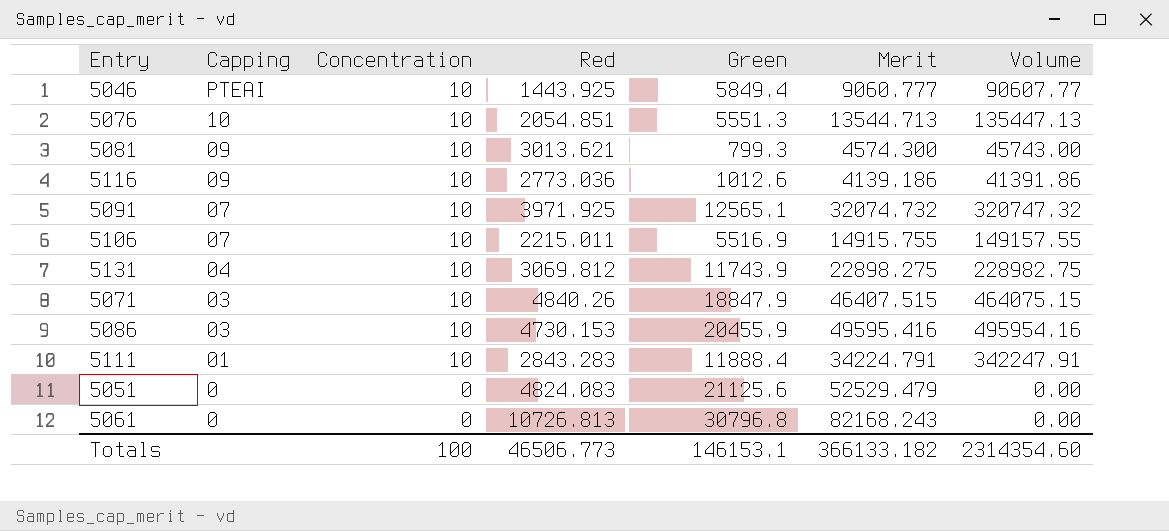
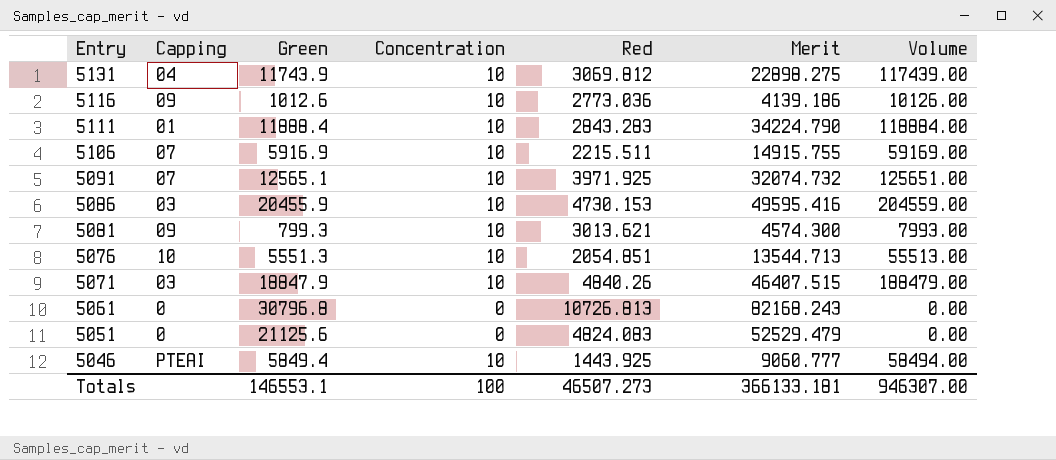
row order: Capping descending -> Entry descending
column Green | position: 5 -> 3
column Volume | formula: [Concentration] * [Merit] -> [Green] * [Concentration]
5111 | Merit: 34224.791 -> 34224.790
5106 | Green: 5516.9 -> 5916.9
5106 | Red: 2215.011 -> 2215.511
Totals | Green: 146153.1 -> 146553.1
Totals | Red: 46506.773 -> 46507.273
Totals | Merit: 366133.182 -> 366133.181
Totals | Volume: 2314354.60 -> 946307.00

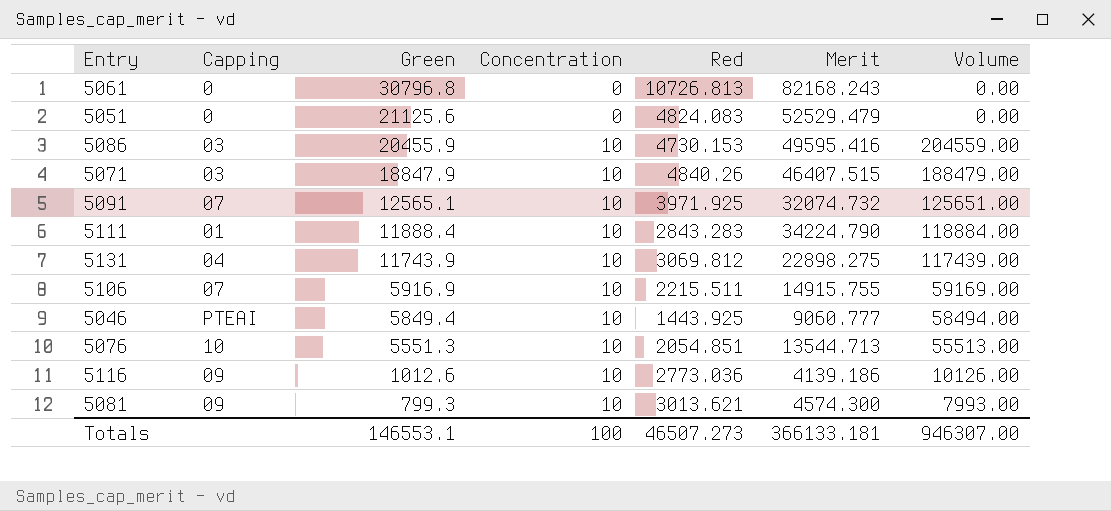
row order: Entry descending -> Green descending

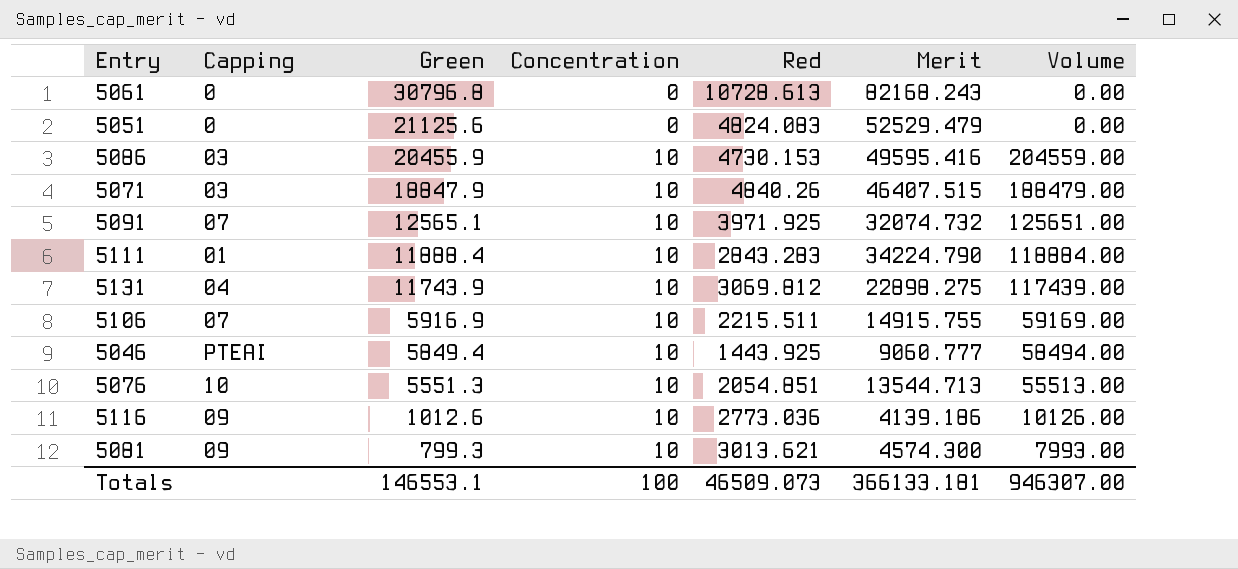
5061 | Red: 10726.813 -> 10728.613
Totals | Red: 46507.273 -> 46509.073

